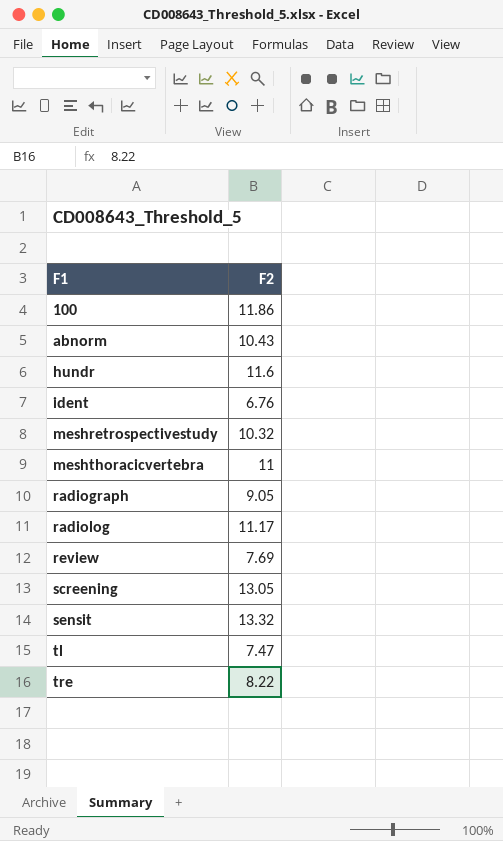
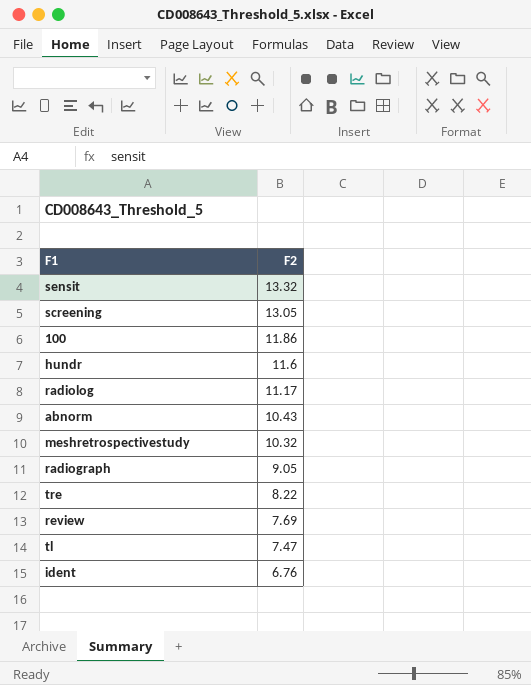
row order: F1 ascending -> F2 descending
row meshthoracicvertebra: 11 -> none

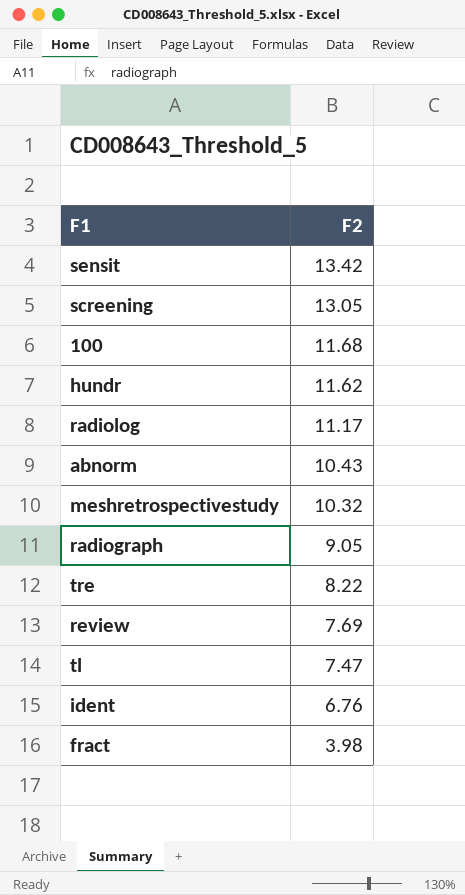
sensit | F2: 13.32 -> 13.42
100 | F2: 11.86 -> 11.68
hundr | F2: 11.6 -> 11.62
row fract: none -> 3.98

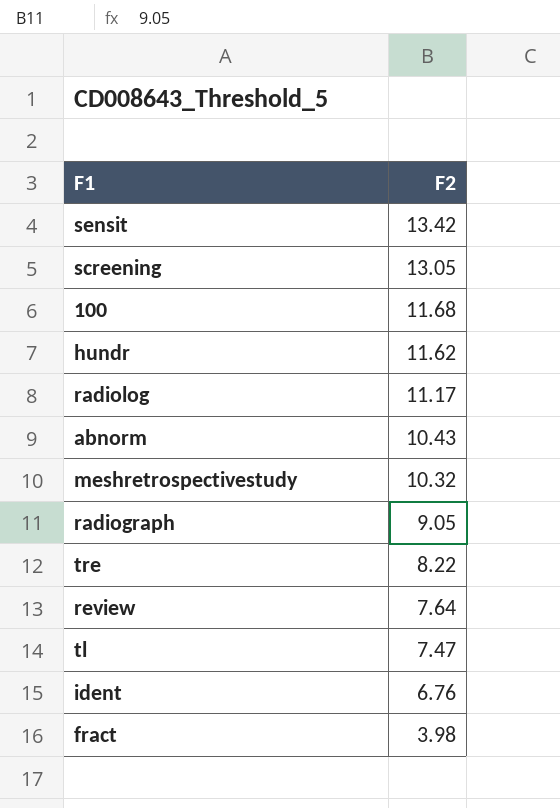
review | F2: 7.69 -> 7.64

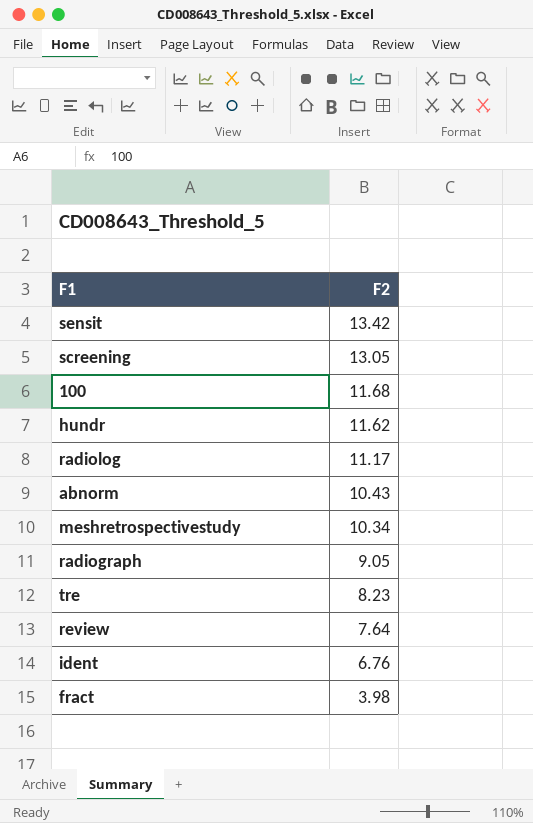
row tl: 7.47 -> none
meshretrospectivestudy | F2: 10.32 -> 10.34
tre | F2: 8.22 -> 8.23

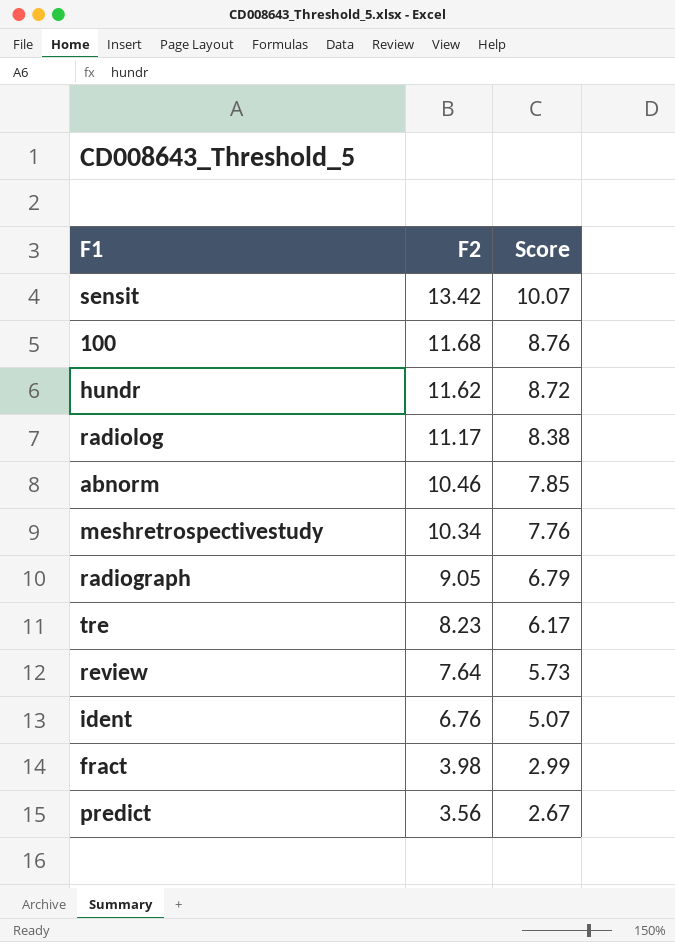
column Score | formula: none -> [F2] * 0.75
row screening: 13.05 -> none
abnorm | F2: 10.43 -> 10.46
row predict: none -> 3.56 | 2.67

